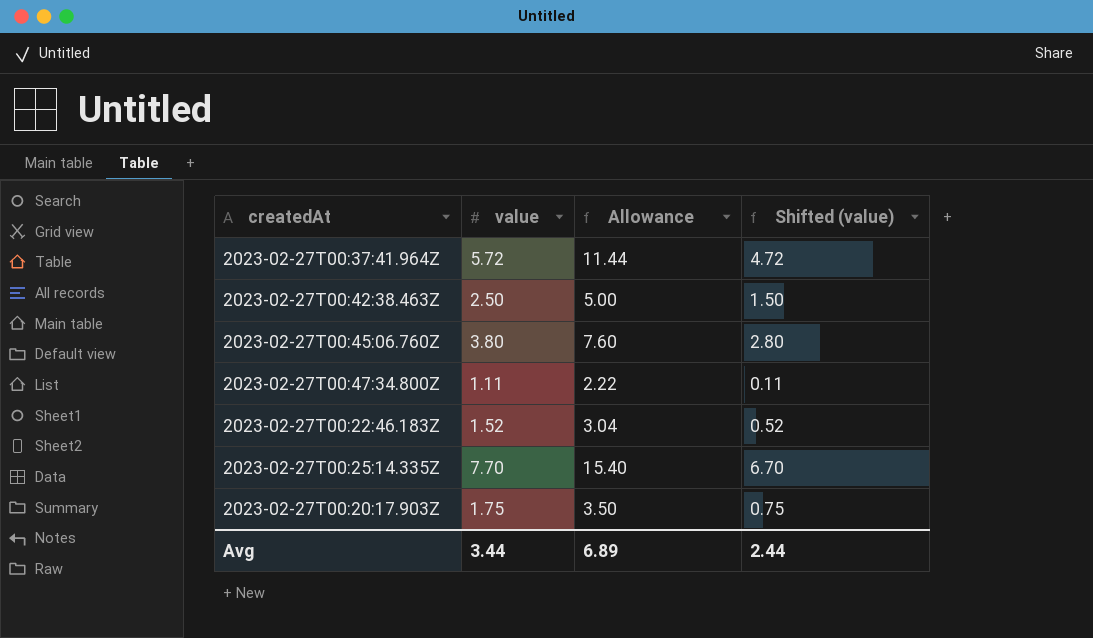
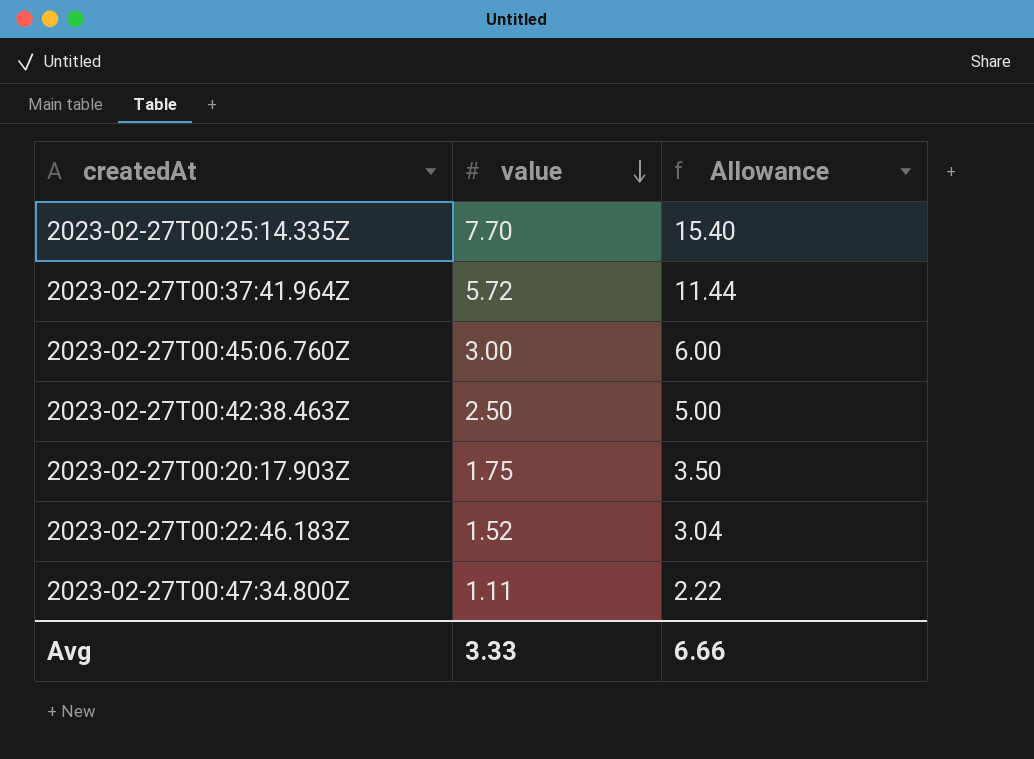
row order: none -> value descending
column Shifted (value) | formula: [value] - 1 -> none
2023-02-27T00:45:06.760Z | value: 3.80 -> 3.00
2023-02-27T00:45:06.760Z | Allowance: 7.60 -> 6.00
Avg | value: 3.44 -> 3.33
Avg | Allowance: 6.89 -> 6.66

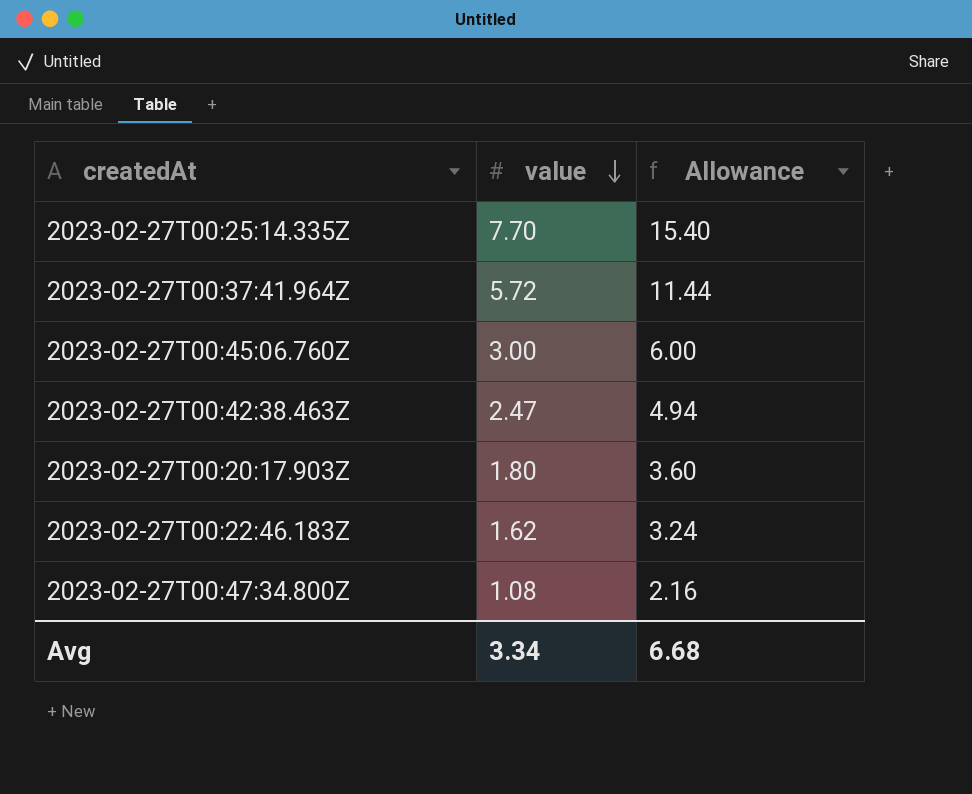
2023-02-27T00:42:38.463Z | value: 2.50 -> 2.47
2023-02-27T00:42:38.463Z | Allowance: 5.00 -> 4.94
2023-02-27T00:20:17.903Z | value: 1.75 -> 1.80
2023-02-27T00:20:17.903Z | Allowance: 3.50 -> 3.60
2023-02-27T00:22:46.183Z | value: 1.52 -> 1.62
2023-02-27T00:22:46.183Z | Allowance: 3.04 -> 3.24
2023-02-27T00:47:34.800Z | value: 1.11 -> 1.08
2023-02-27T00:47:34.800Z | Allowance: 2.22 -> 2.16
Avg | value: 3.33 -> 3.34
Avg | Allowance: 6.66 -> 6.68

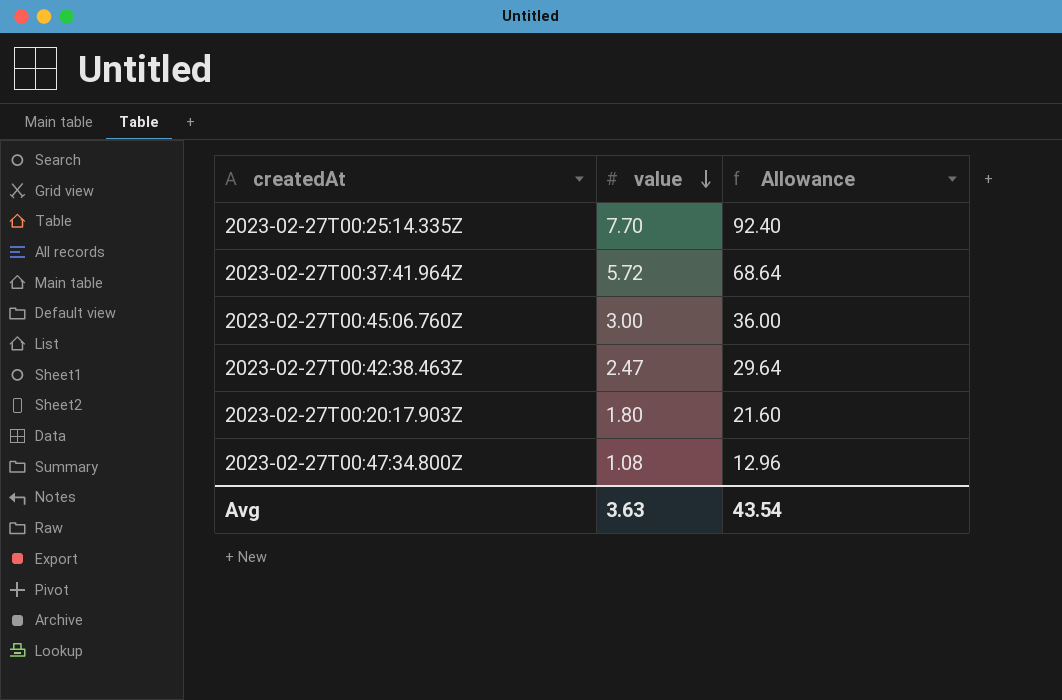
column Allowance | formula: [value] * 2 -> [value] * 12
row 2023-02-27T00:22:46.183Z: 1.62 | 3.24 -> none
Avg | value: 3.34 -> 3.63
Avg | Allowance: 6.68 -> 43.54

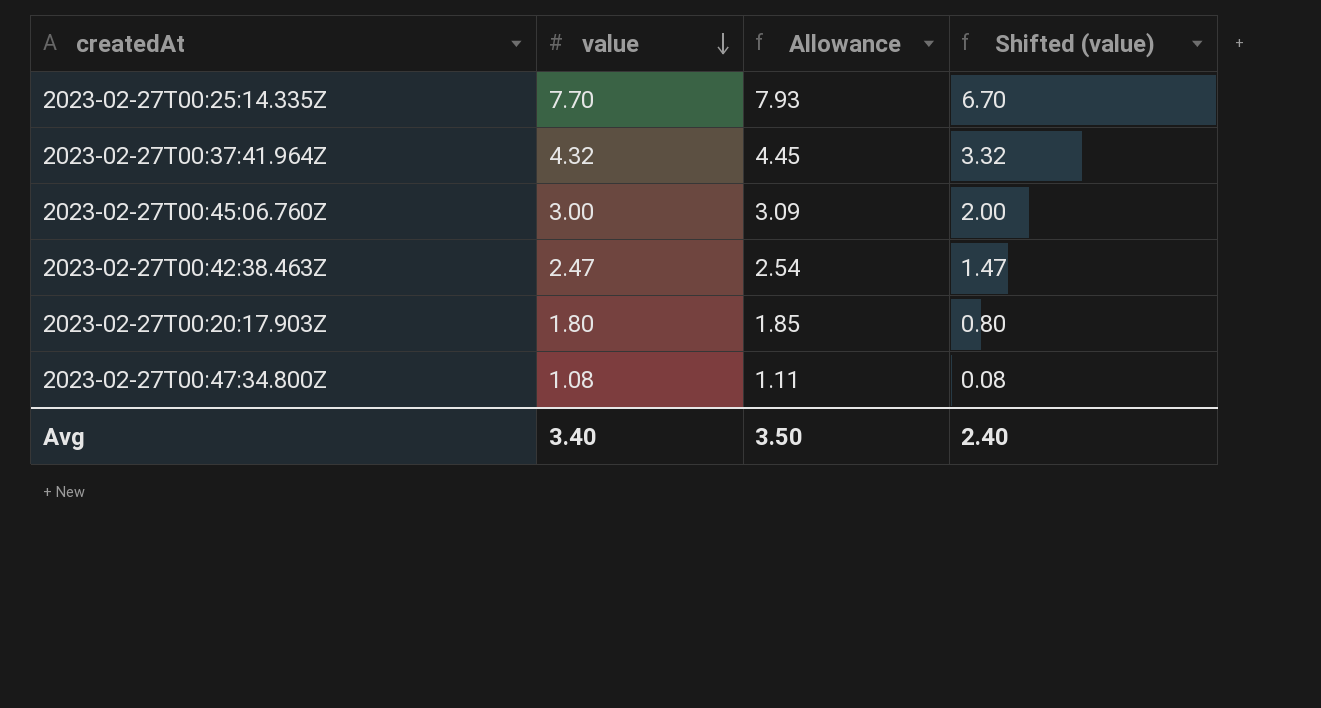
column Allowance | formula: [value] * 12 -> [value] * 1.03
column Shifted (value) | formula: none -> [value] - 1
2023-02-27T00:37:41.964Z | value: 5.72 -> 4.32
Avg | value: 3.63 -> 3.40
Avg | Allowance: 43.54 -> 3.50

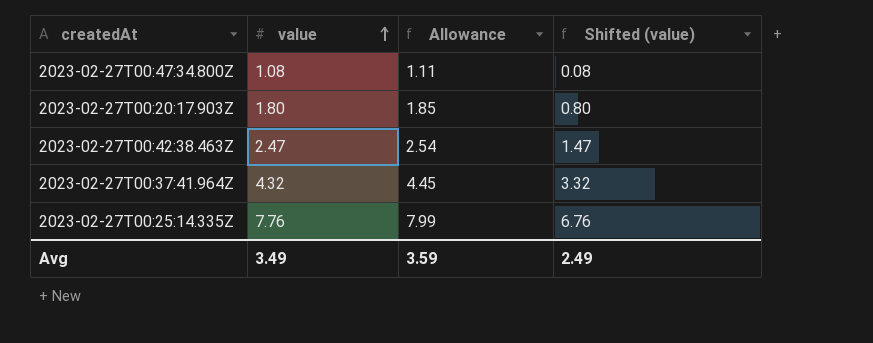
row order: value descending -> value ascending
row 2023-02-27T00:45:06.760Z: 3.00 | 3.09 | 2.00 -> none
2023-02-27T00:25:14.335Z | value: 7.70 -> 7.76
2023-02-27T00:25:14.335Z | Allowance: 7.93 -> 7.99
2023-02-27T00:25:14.335Z | Shifted (value): 6.70 -> 6.76
Avg | value: 3.40 -> 3.49
Avg | Allowance: 3.50 -> 3.59
Avg | Shifted (value): 2.40 -> 2.49

